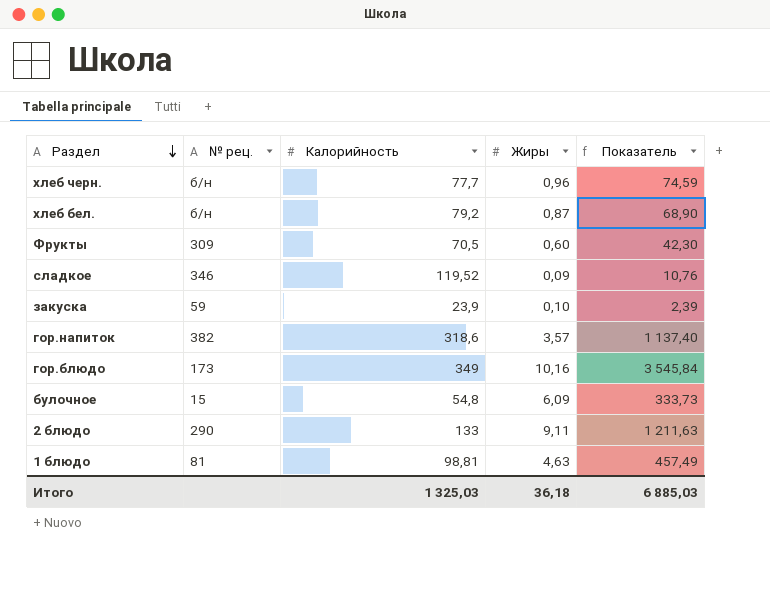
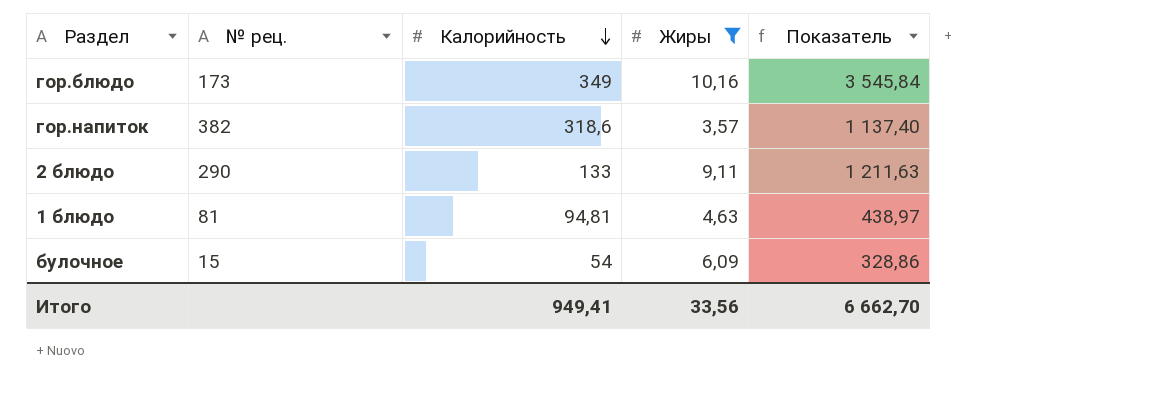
filter: none -> Жиры >= 3,57
row order: Раздел descending -> Калорийность descending
1 блюдо | Калорийность: 98,81 -> 94,81
1 блюдо | Показатель: 457,49 -> 438,97
булочное | Калорийность: 54,8 -> 54
булочное | Показатель: 333,73 -> 328,86
Итого | Калорийность: 1 325,03 -> 949,41
Итого | Жиры: 36,18 -> 33,56
Итого | Показатель: 6 885,03 -> 6 662,70

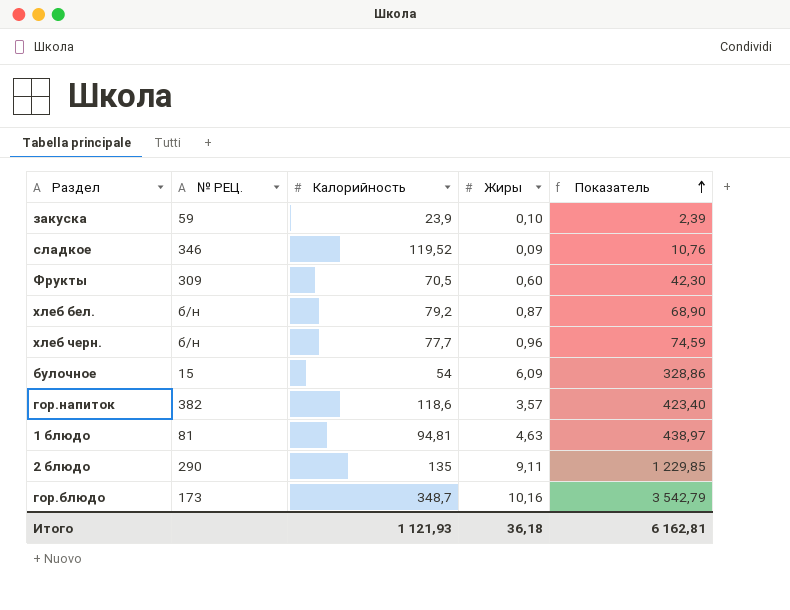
filter: Жиры >= 3,57 -> none
row order: Калорийность descending -> Показатель ascending
column name: № рец. -> № РЕЦ.
гор.напиток | Калорийность: 318,6 -> 118,6
гор.напиток | Показатель: 1 137,40 -> 423,40
2 блюдо | Калорийность: 133 -> 135
2 блюдо | Показатель: 1 211,63 -> 1 229,85
гор.блюдо | Калорийность: 349 -> 348,7
гор.блюдо | Показатель: 3 545,84 -> 3 542,79
Итого | Калорийность: 949,41 -> 1 121,93
Итого | Жиры: 33,56 -> 36,18
Итого | Показатель: 6 662,70 -> 6 162,81

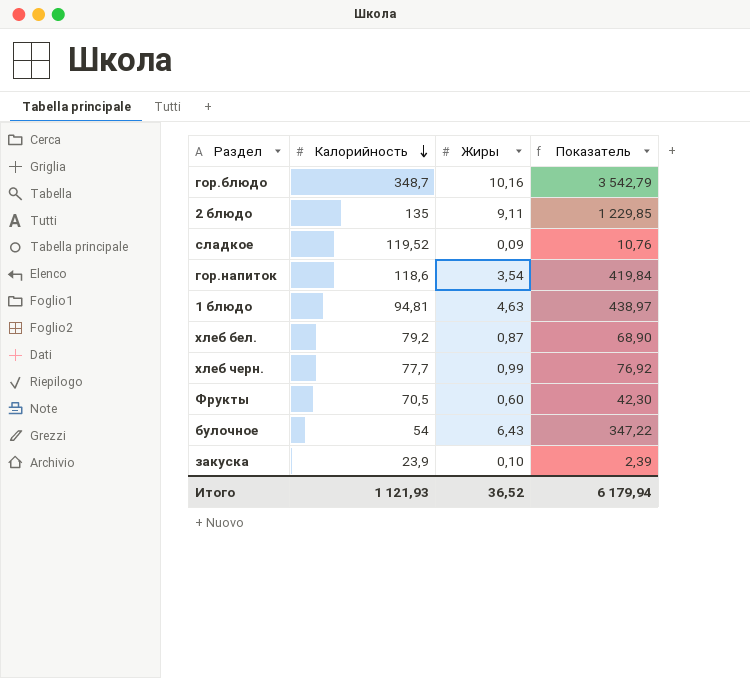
row order: Показатель ascending -> Калорийность descending
column № РЕЦ. | position: 2 -> none
гор.напиток | Жиры: 3,57 -> 3,54
гор.напиток | Показатель: 423,40 -> 419,84
хлеб черн. | Жиры: 0,96 -> 0,99
хлеб черн. | Показатель: 74,59 -> 76,92
булочное | Жиры: 6,09 -> 6,43
булочное | Показатель: 328,86 -> 347,22
Итого | Жиры: 36,18 -> 36,52
Итого | Показатель: 6 162,81 -> 6 179,94

